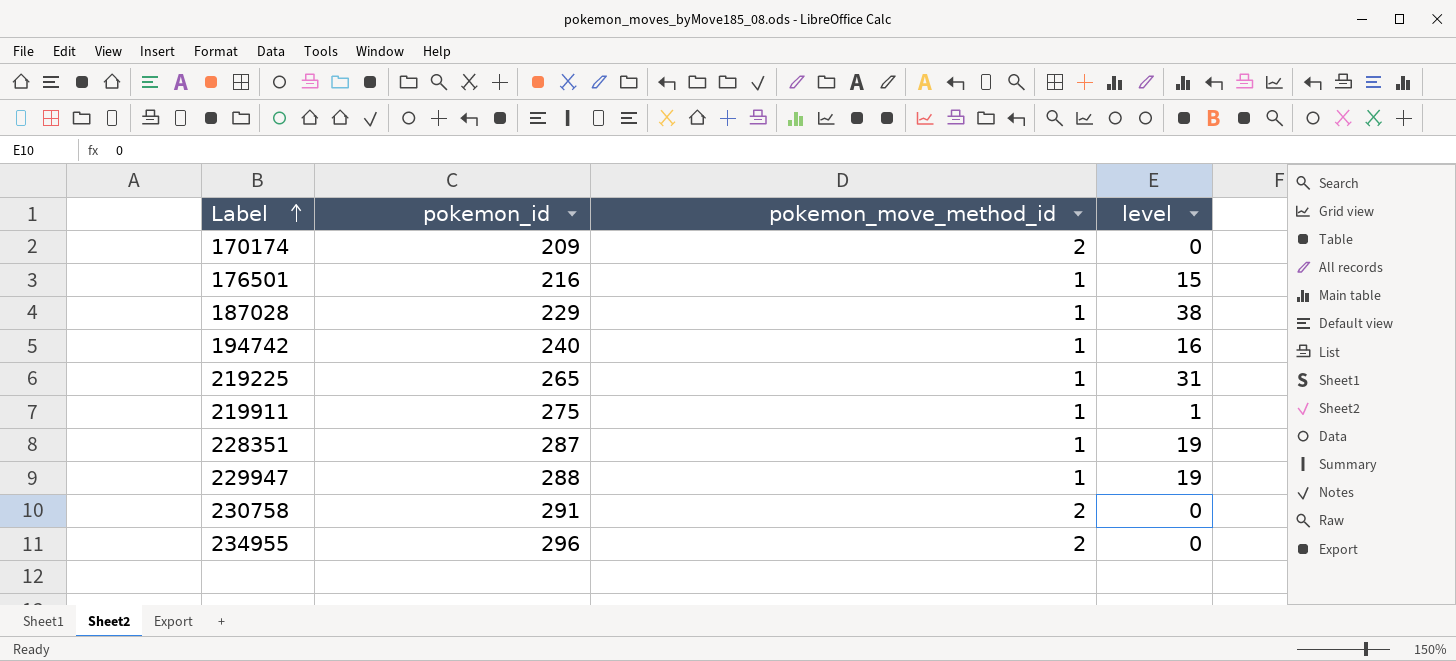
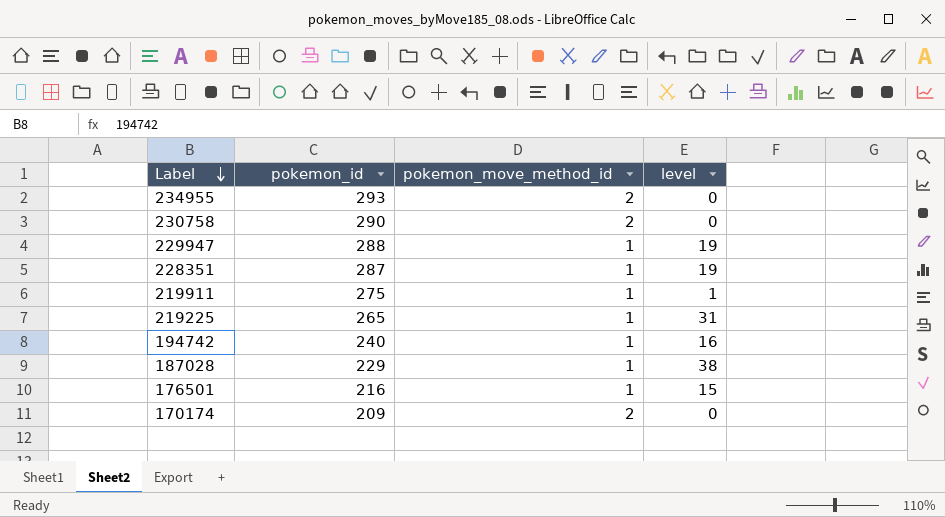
row order: Label ascending -> Label descending
234955 | pokemon_id: 296 -> 293
230758 | pokemon_id: 291 -> 290

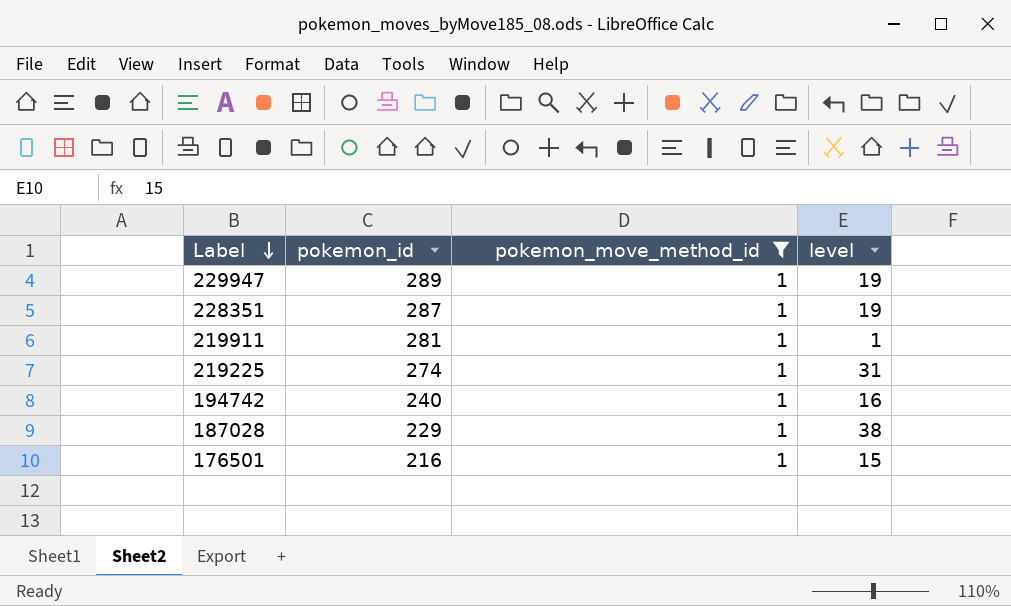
filter: none -> pokemon_move_method_id = 1
229947 | pokemon_id: 288 -> 289
219911 | pokemon_id: 275 -> 281
219225 | pokemon_id: 265 -> 274

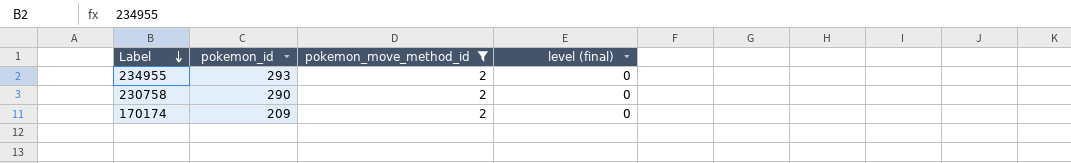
filter: pokemon_move_method_id = 1 -> pokemon_move_method_id = 2
column name: level -> level (final)

